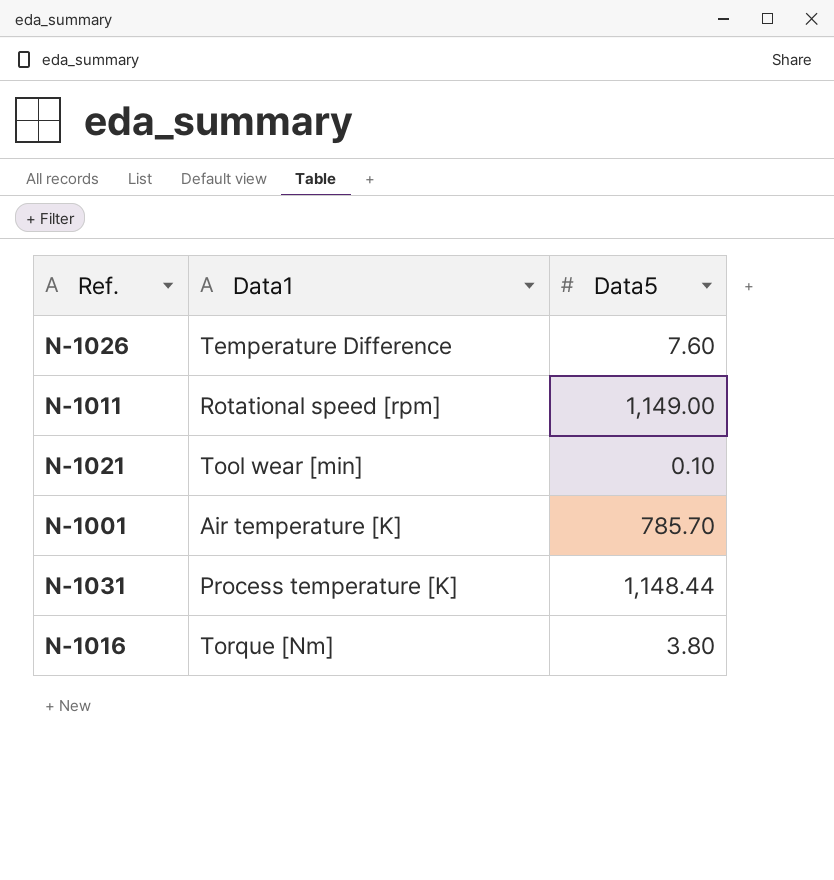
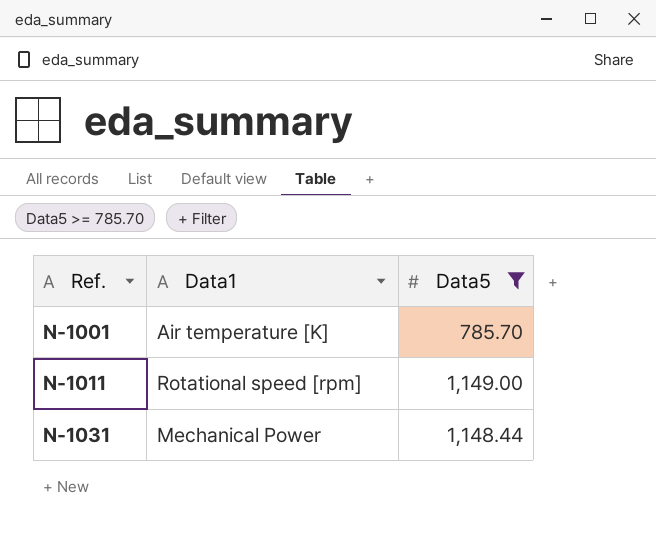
filter: none -> Data5 >= 785.70
row order: none -> Ref. ascending
N-1031 | Data1: Process temperature [K] -> Mechanical Power

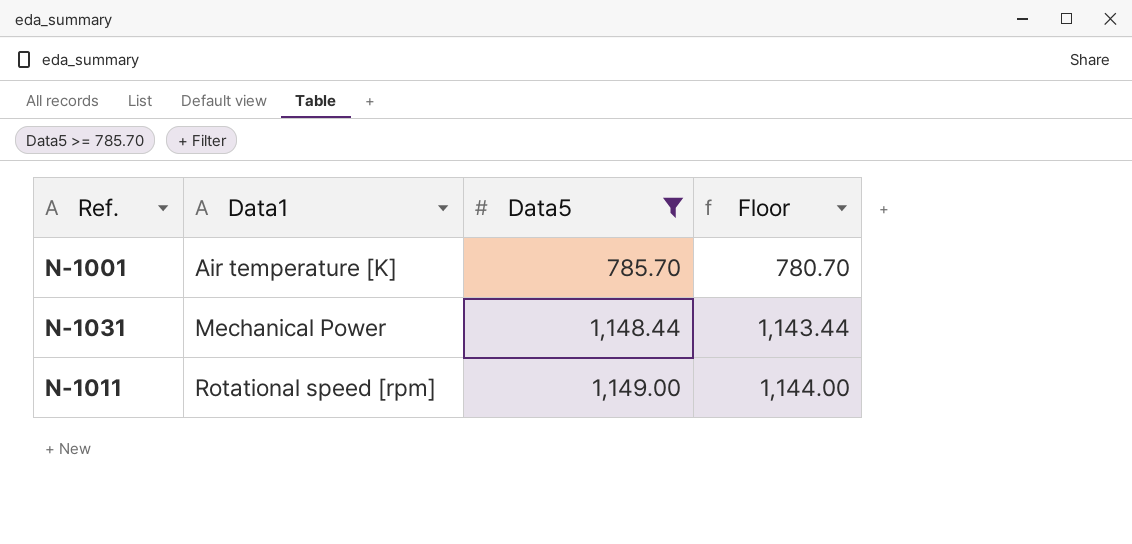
row order: Ref. ascending -> Data1 ascending
column Floor | formula: none -> [Data5] - 5

